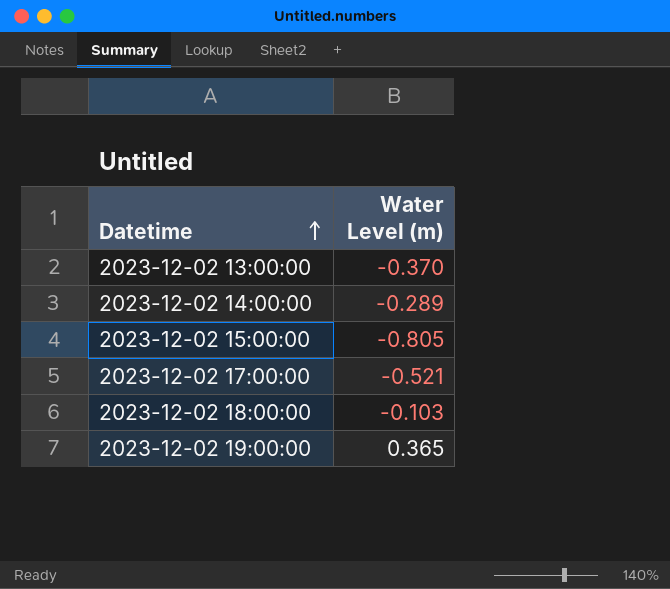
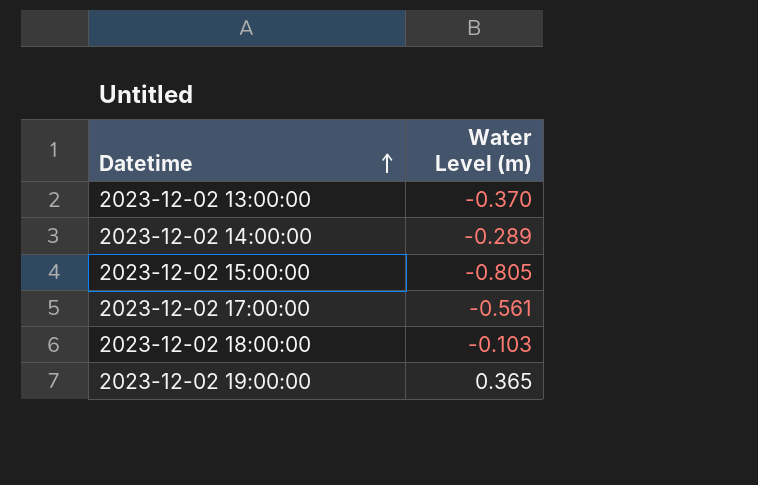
2023-12-02 17:00:00 | Water Level (m): -0.521 -> -0.561

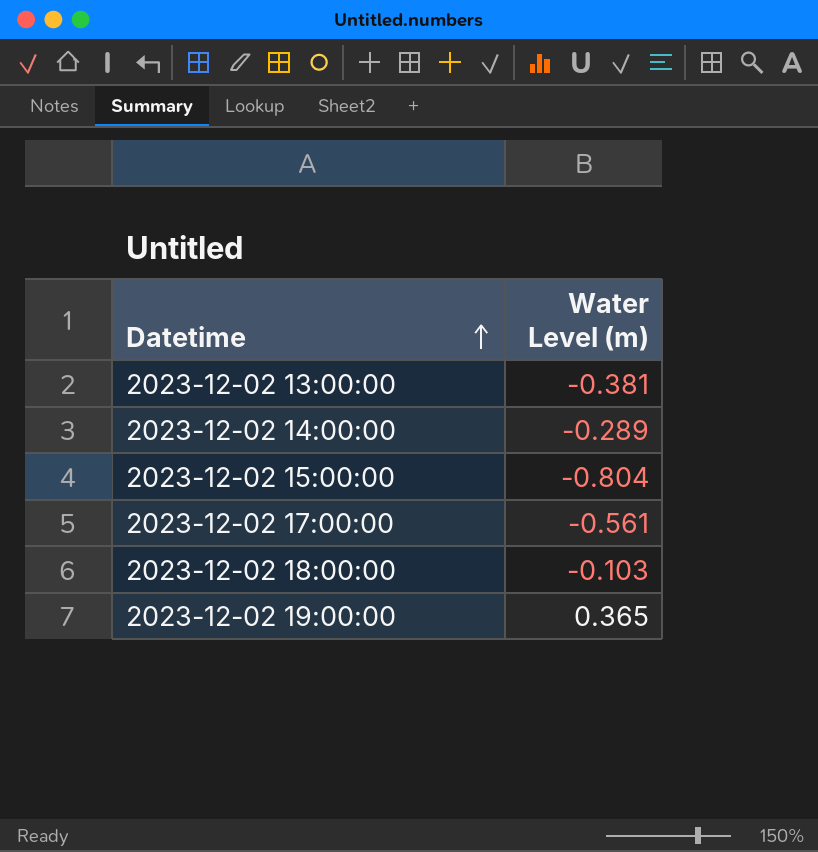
2023-12-02 13:00:00 | Water Level (m): -0.370 -> -0.381
2023-12-02 15:00:00 | Water Level (m): -0.805 -> -0.804

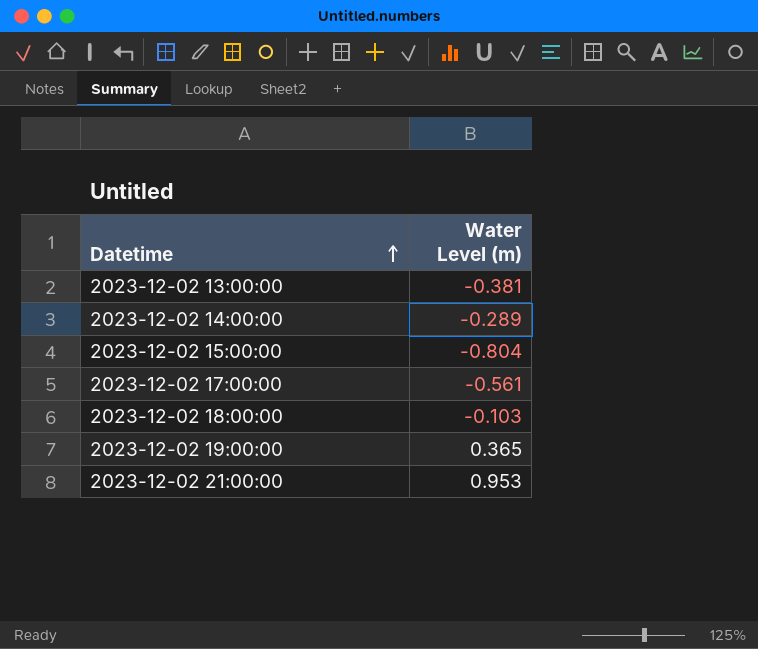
row 2023-12-02 21:00:00: none -> 0.953

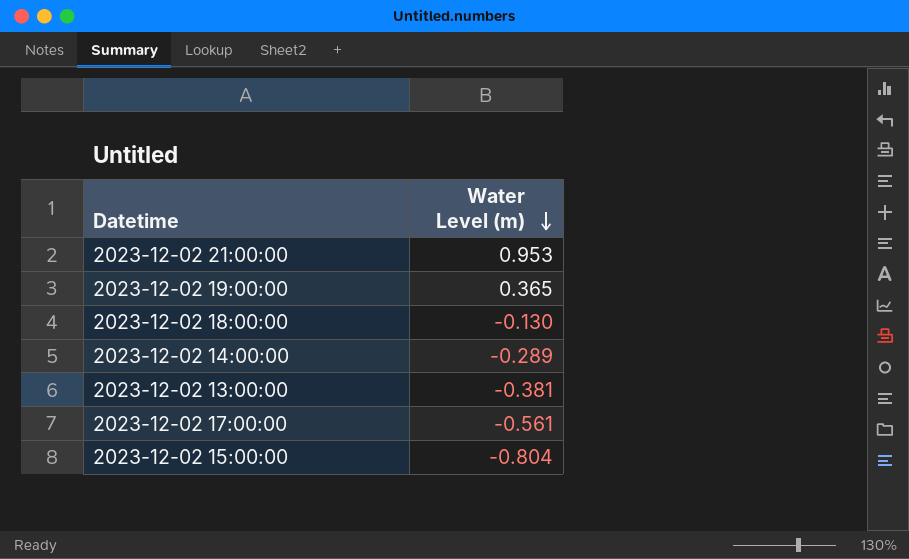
row order: Datetime ascending -> Water Level (m) descending
2023-12-02 18:00:00 | Water Level (m): -0.103 -> -0.130

